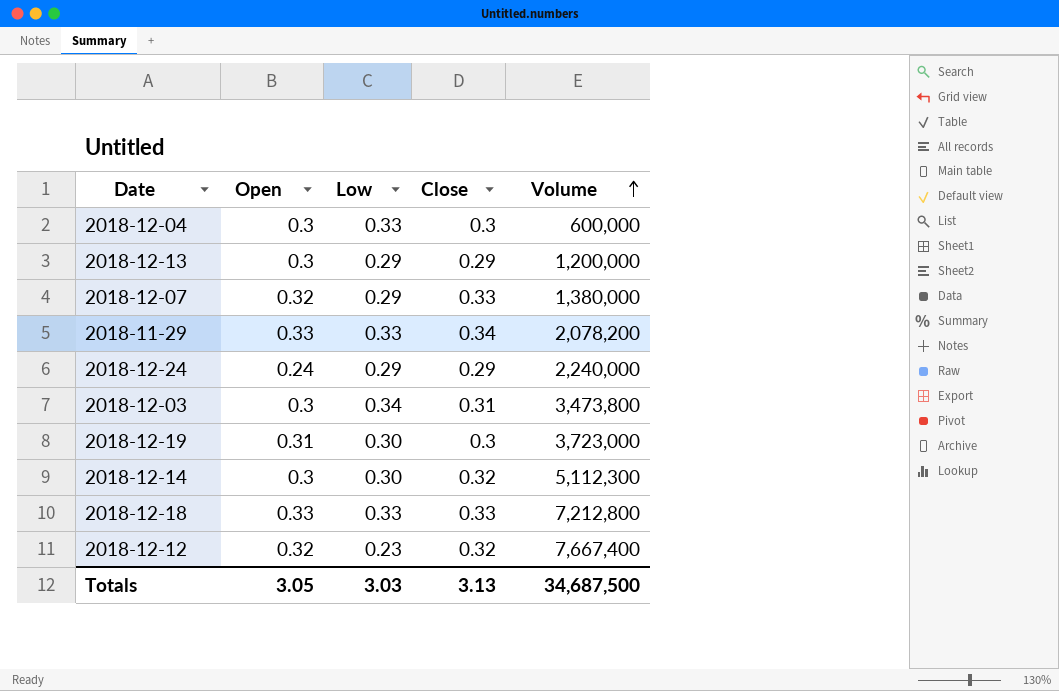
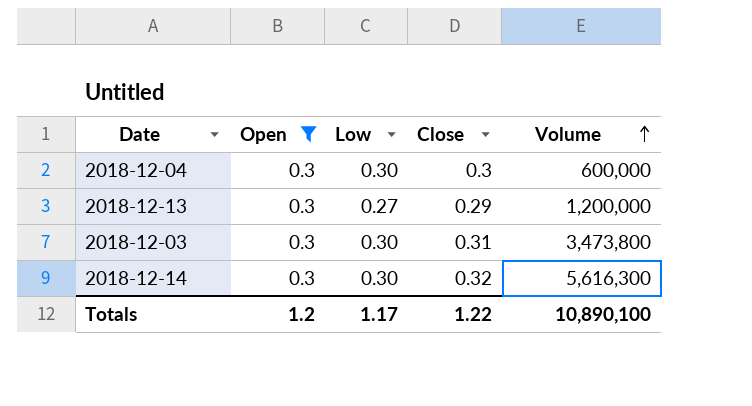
filter: none -> Open = 0.3
2018-12-04 | Low: 0.33 -> 0.30
2018-12-13 | Low: 0.29 -> 0.27
2018-12-03 | Low: 0.34 -> 0.30
2018-12-14 | Volume: 5,112,300 -> 5,616,300
Totals | Open: 3.05 -> 1.2
Totals | Low: 3.03 -> 1.17
Totals | Close: 3.13 -> 1.22
Totals | Volume: 34,687,500 -> 10,890,100

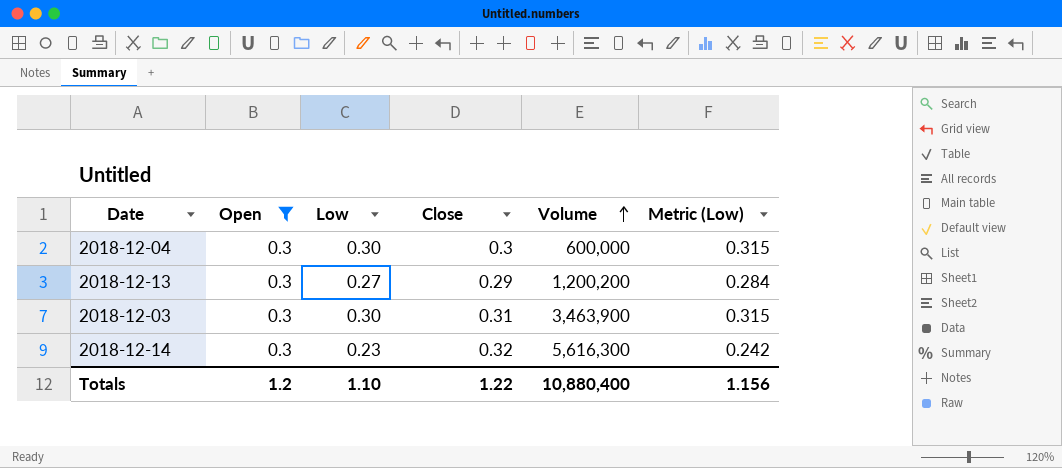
column Metric (Low) | formula: none -> [Low] * 1.05
2018-12-13 | Volume: 1,200,000 -> 1,200,200
2018-12-03 | Volume: 3,473,800 -> 3,463,900
2018-12-14 | Low: 0.30 -> 0.23
Totals | Low: 1.17 -> 1.10
Totals | Volume: 10,890,100 -> 10,880,400

